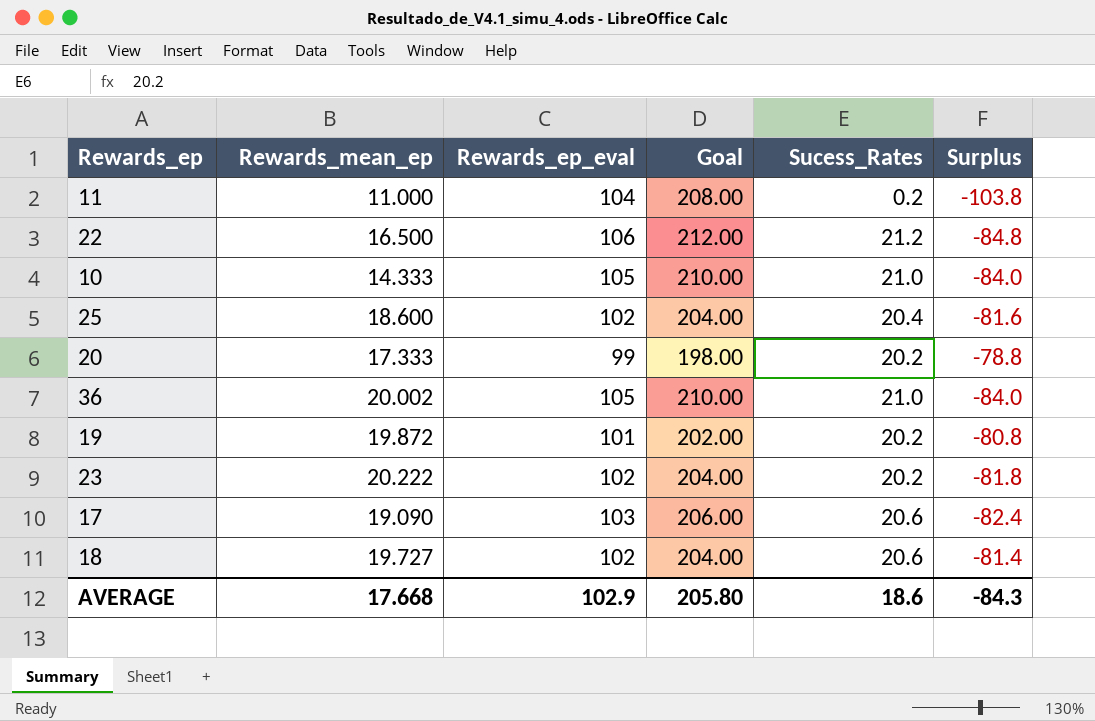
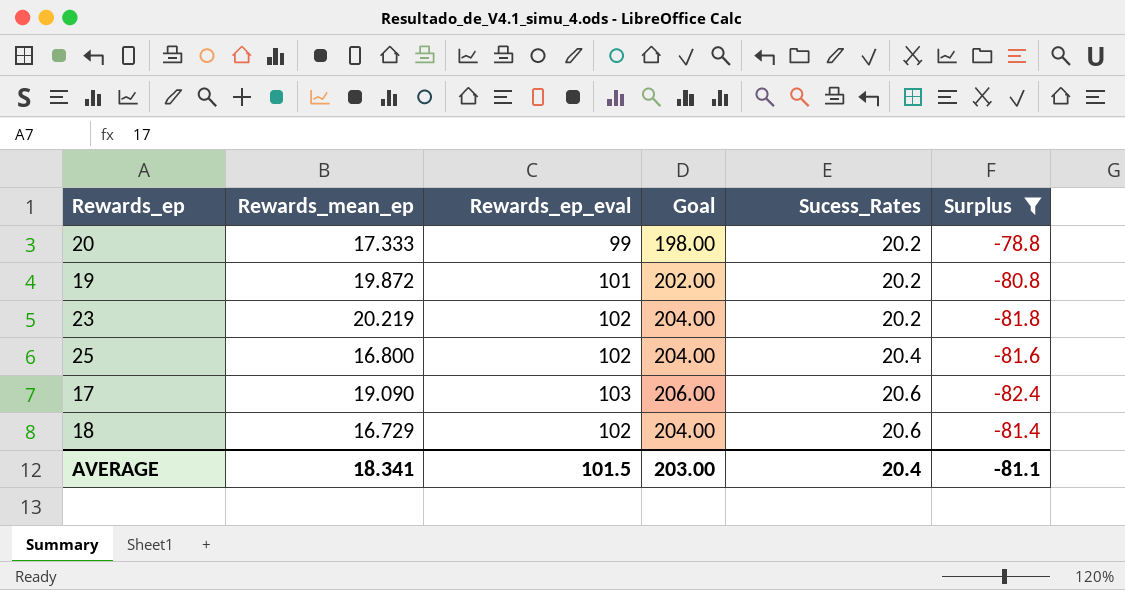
filter: none -> Surplus >= -82.4
row order: none -> Sucess_Rates ascending
23 | Rewards_mean_ep: 20.222 -> 20.219
25 | Rewards_mean_ep: 18.600 -> 16.800
18 | Rewards_mean_ep: 19.727 -> 16.729
AVERAGE | Rewards_mean_ep: 17.668 -> 18.341
AVERAGE | Rewards_ep_eval: 102.9 -> 101.5
AVERAGE | Goal: 205.80 -> 203.00
AVERAGE | Sucess_Rates: 18.6 -> 20.4
AVERAGE | Surplus: -84.3 -> -81.1

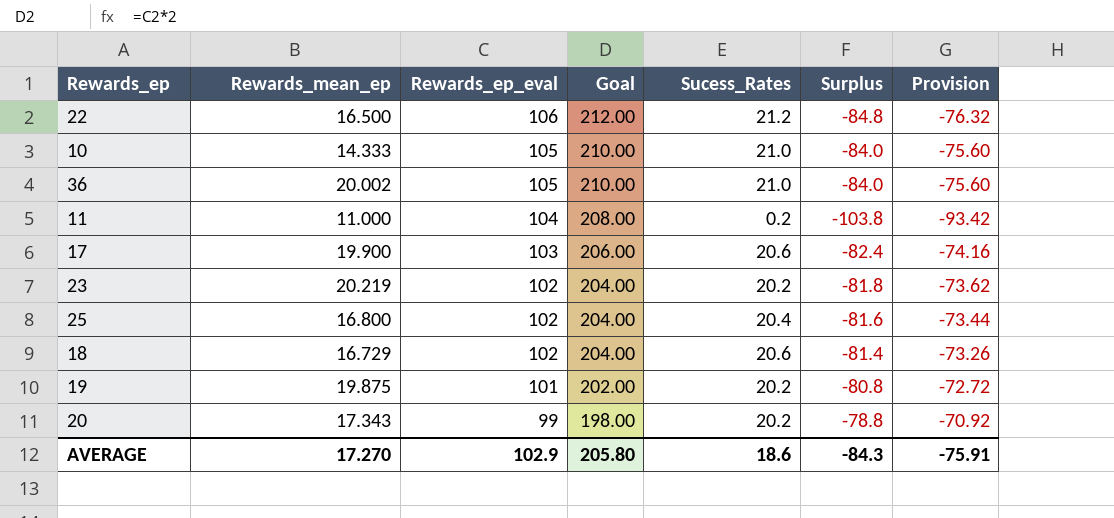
filter: Surplus >= -82.4 -> none
row order: Sucess_Rates ascending -> Rewards_ep_eval descending
column Provision | formula: none -> [Surplus] * 0.9
17 | Rewards_mean_ep: 19.090 -> 19.900
19 | Rewards_mean_ep: 19.872 -> 19.875
20 | Rewards_mean_ep: 17.333 -> 17.343
AVERAGE | Rewards_mean_ep: 18.341 -> 17.270
AVERAGE | Rewards_ep_eval: 101.5 -> 102.9
AVERAGE | Goal: 203.00 -> 205.80
AVERAGE | Sucess_Rates: 20.4 -> 18.6
AVERAGE | Surplus: -81.1 -> -84.3

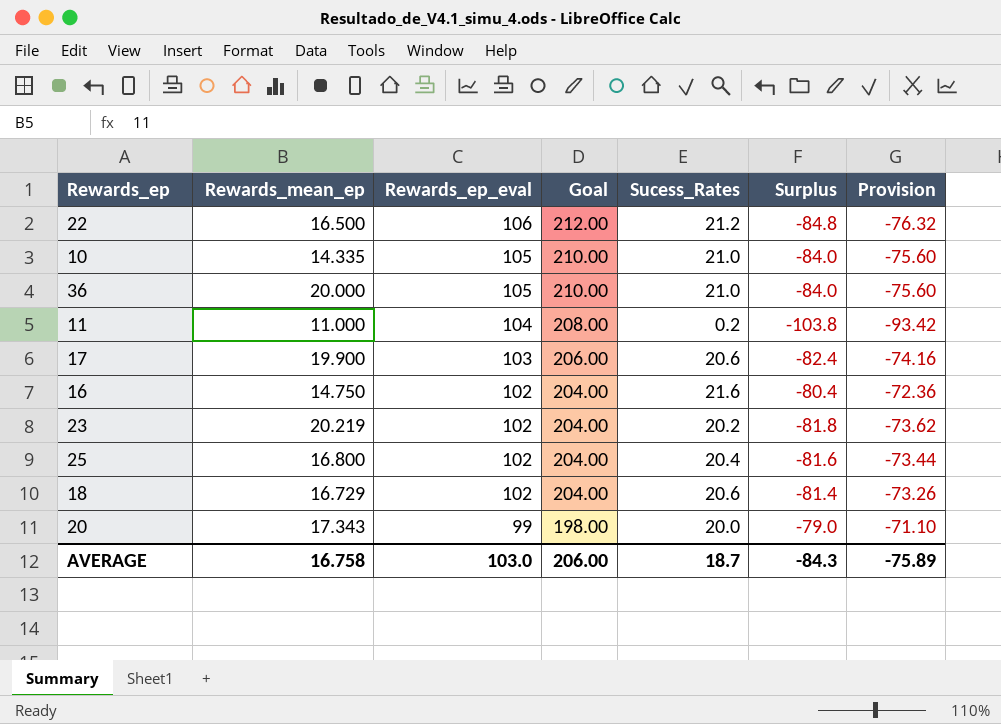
row 19: 19.875 | 101 | 202.00 | 20.2 | -80.8 | -72.72 -> none
10 | Rewards_mean_ep: 14.333 -> 14.335
36 | Rewards_mean_ep: 20.002 -> 20.000
row 16: none -> 14.750 | 102 | 204.00 | 21.6 | -80.4 | -72.36
20 | Sucess_Rates: 20.2 -> 20.0
20 | Surplus: -78.8 -> -79.0
20 | Provision: -70.92 -> -71.10
AVERAGE | Rewards_mean_ep: 17.270 -> 16.758
AVERAGE | Rewards_ep_eval: 102.9 -> 103.0
AVERAGE | Goal: 205.80 -> 206.00
AVERAGE | Sucess_Rates: 18.6 -> 18.7
AVERAGE | Provision: -75.91 -> -75.89

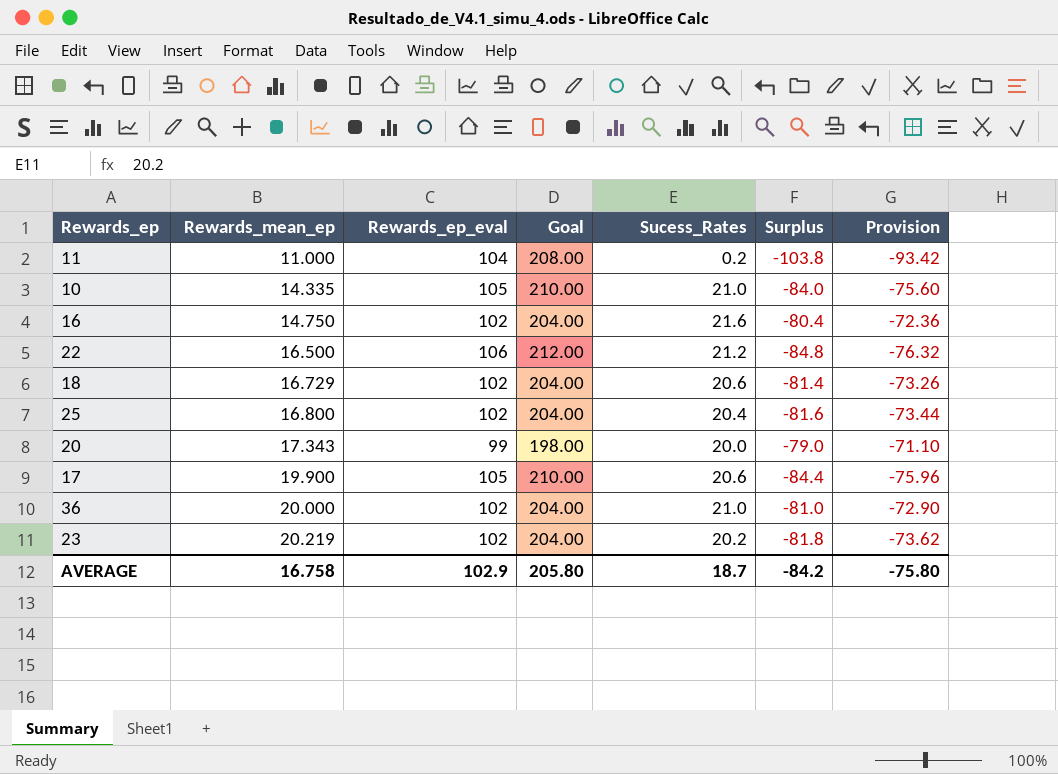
row order: Rewards_ep_eval descending -> Rewards_mean_ep ascending
17 | Rewards_ep_eval: 103 -> 105
17 | Goal: 206.00 -> 210.00
17 | Surplus: -82.4 -> -84.4
17 | Provision: -74.16 -> -75.96
36 | Rewards_ep_eval: 105 -> 102
36 | Goal: 210.00 -> 204.00
36 | Surplus: -84.0 -> -81.0
36 | Provision: -75.60 -> -72.90
AVERAGE | Rewards_ep_eval: 103.0 -> 102.9
AVERAGE | Goal: 206.00 -> 205.80
AVERAGE | Surplus: -84.3 -> -84.2
AVERAGE | Provision: -75.89 -> -75.80

